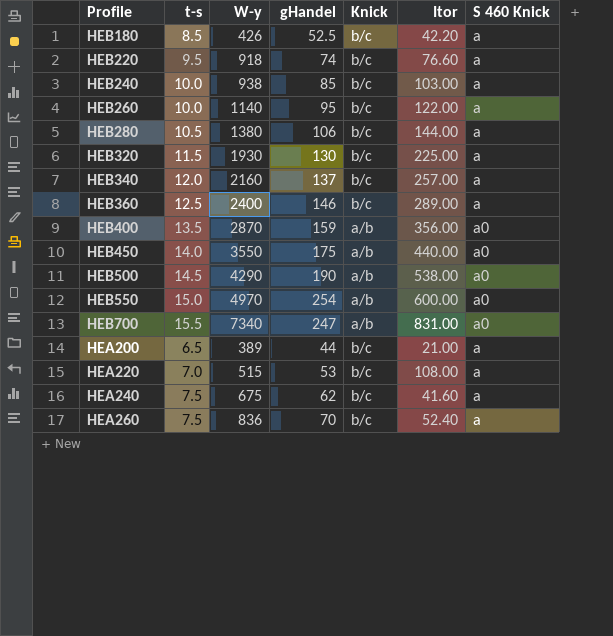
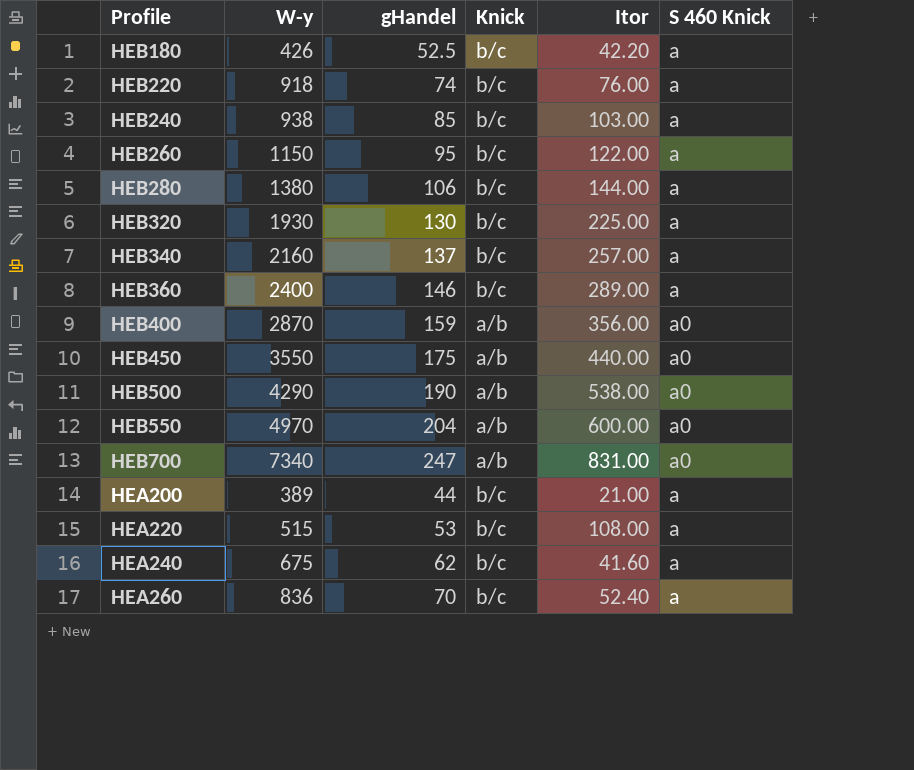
column t-s | position: 2 -> none
HEB220 | Itor: 76.60 -> 76.00
HEB260 | W-y: 1140 -> 1150
HEB550 | gHandel: 254 -> 204

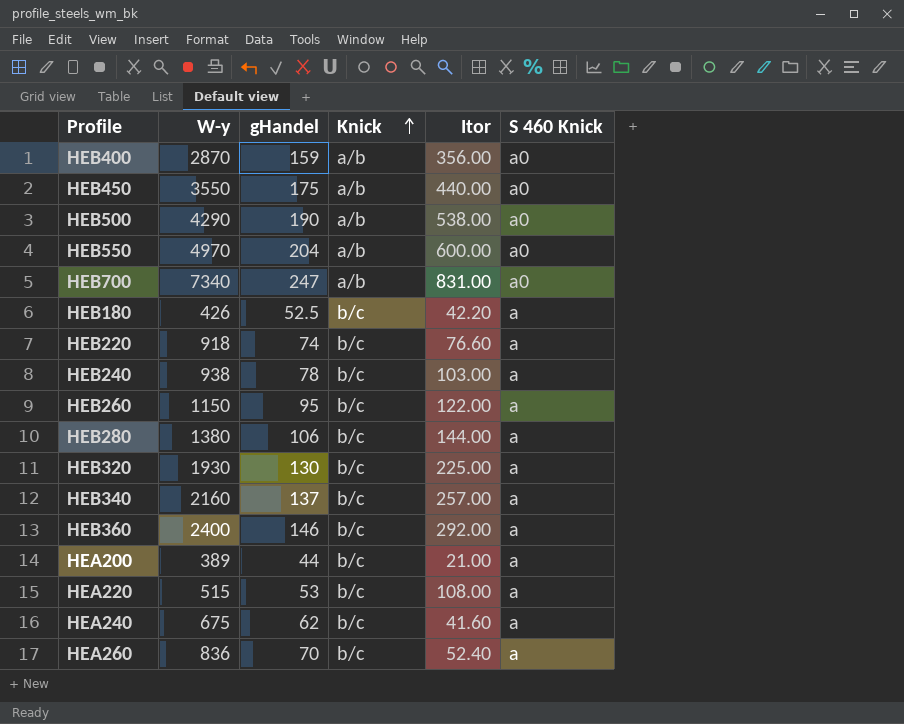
row order: none -> Knick ascending
HEB220 | Itor: 76.00 -> 76.60
HEB240 | gHandel: 85 -> 78
HEB360 | Itor: 289.00 -> 292.00

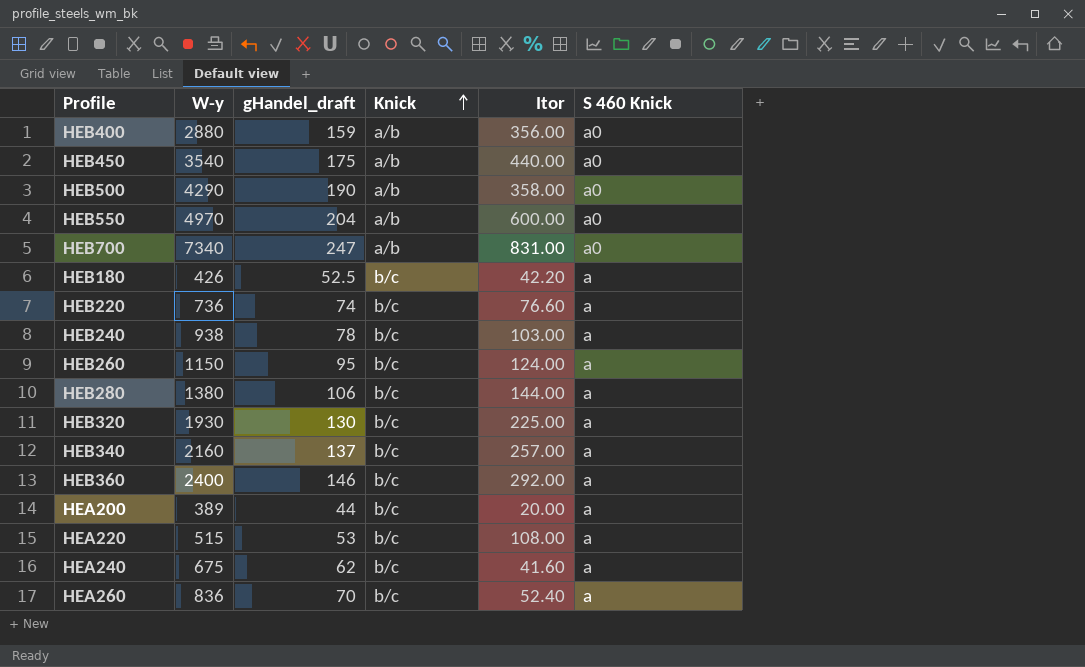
column name: gHandel -> gHandel_draft
HEB400 | W-y: 2870 -> 2880
HEB450 | W-y: 3550 -> 3540
HEB500 | Itor: 538.00 -> 358.00
HEB220 | W-y: 918 -> 736
HEB260 | Itor: 122.00 -> 124.00
HEA200 | Itor: 21.00 -> 20.00

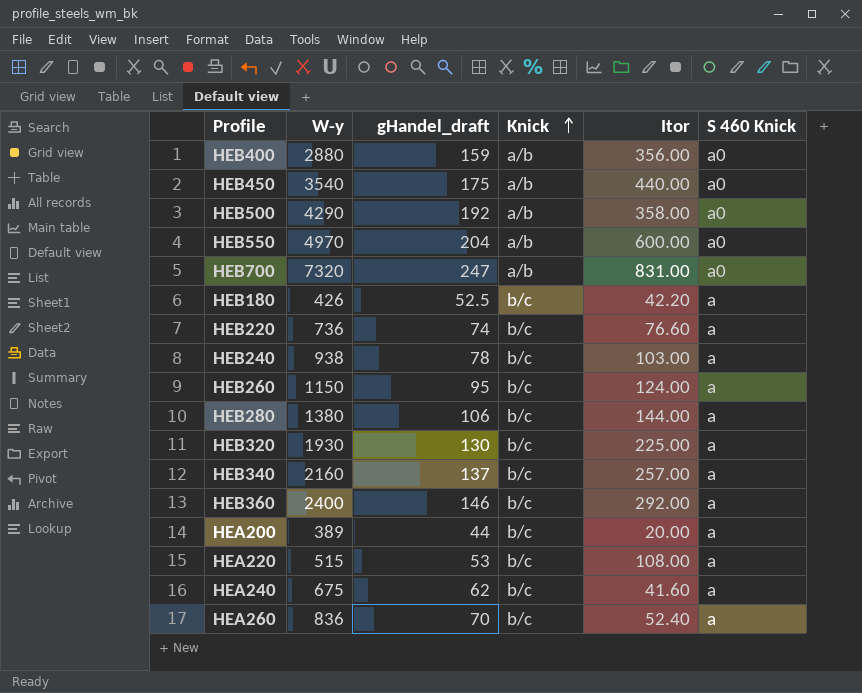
HEB500 | gHandel_draft: 190 -> 192
HEB700 | W-y: 7340 -> 7320

